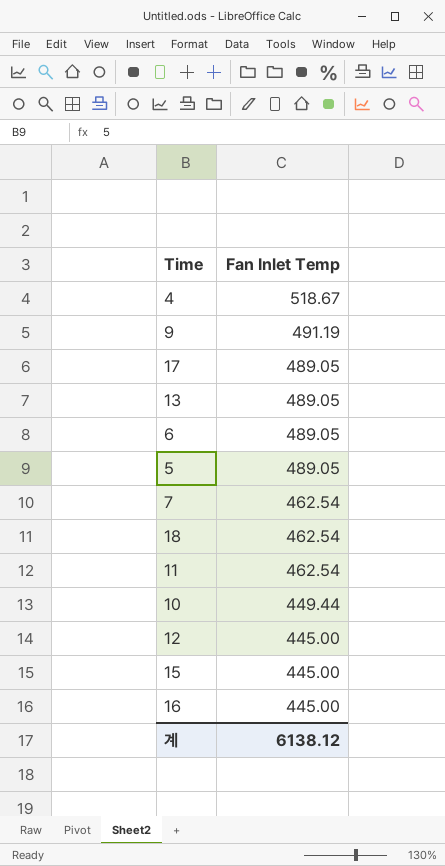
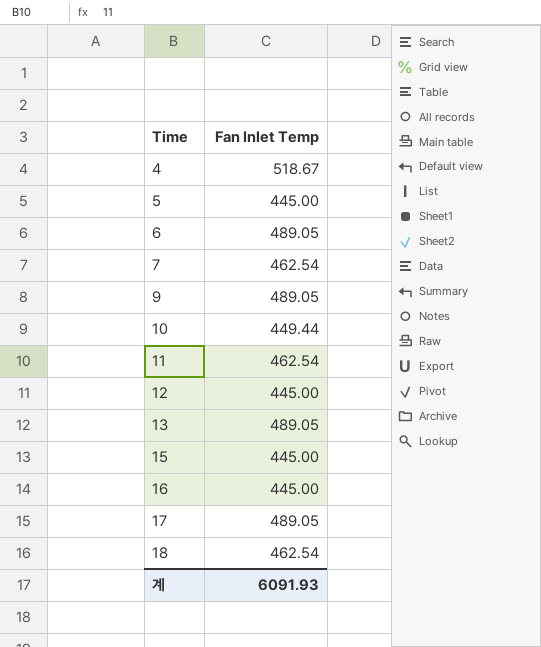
row order: Fan Inlet Temp descending -> Time ascending
5 | Fan Inlet Temp: 489.05 -> 445.00
9 | Fan Inlet Temp: 491.19 -> 489.05
계 | Fan Inlet Temp: 6138.12 -> 6091.93

